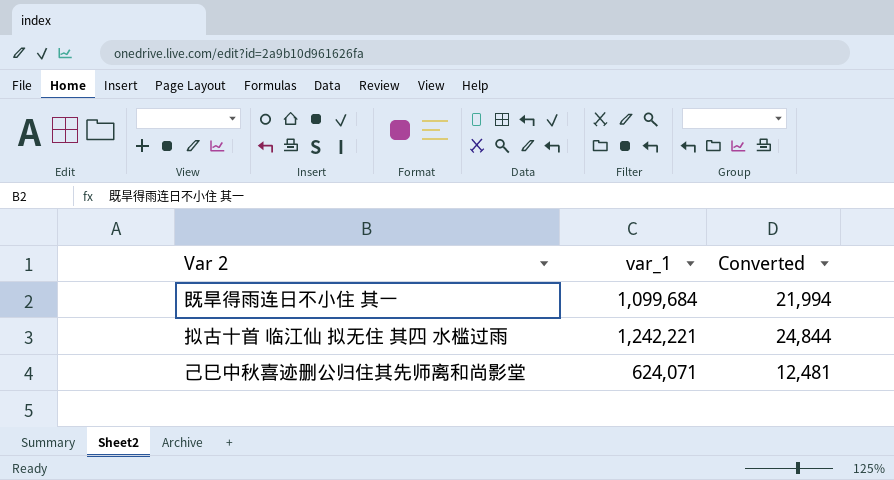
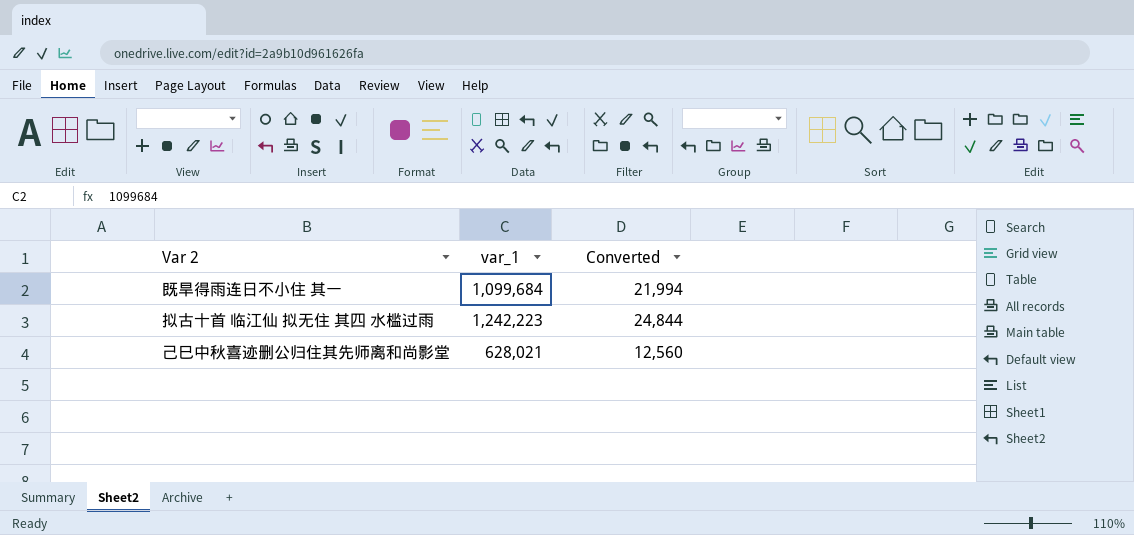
拟古十首 临江仙 拟无住 其四 水槛过雨 | var_1: 1,242,221 -> 1,242,223
己巳中秋喜迹删公归住其先师离和尚影堂 | var_1: 624,071 -> 628,021
己巳中秋喜迹删公归住其先师离和尚影堂 | Converted: 12,481 -> 12,560

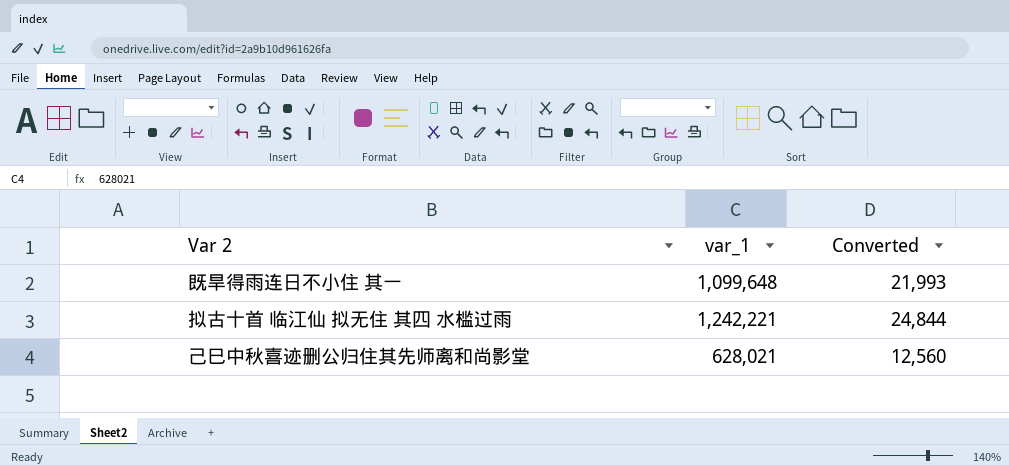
既旱得雨连日不小住 其一 | var_1: 1,099,684 -> 1,099,648
既旱得雨连日不小住 其一 | Converted: 21,994 -> 21,993
拟古十首 临江仙 拟无住 其四 水槛过雨 | var_1: 1,242,223 -> 1,242,221

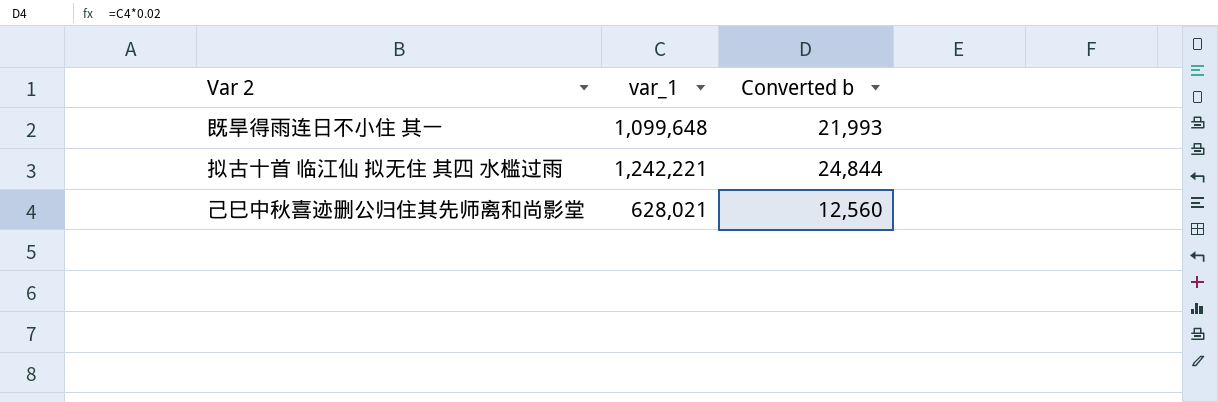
column name: Converted -> Converted b

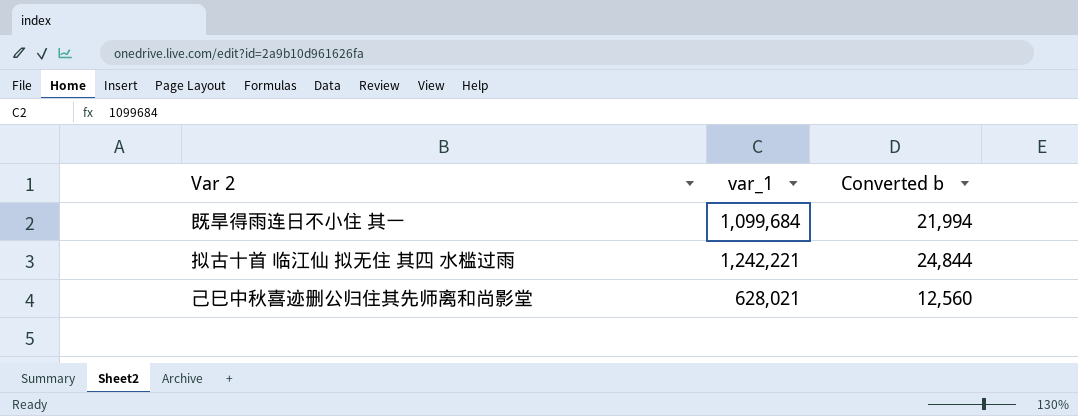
既旱得雨连日不小住 其一 | var_1: 1,099,648 -> 1,099,684
既旱得雨连日不小住 其一 | Converted b: 21,993 -> 21,994

